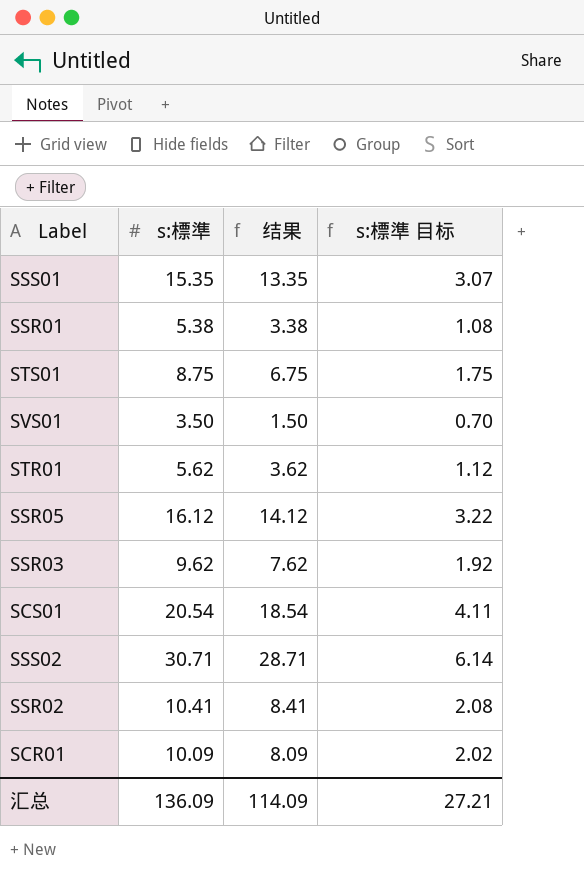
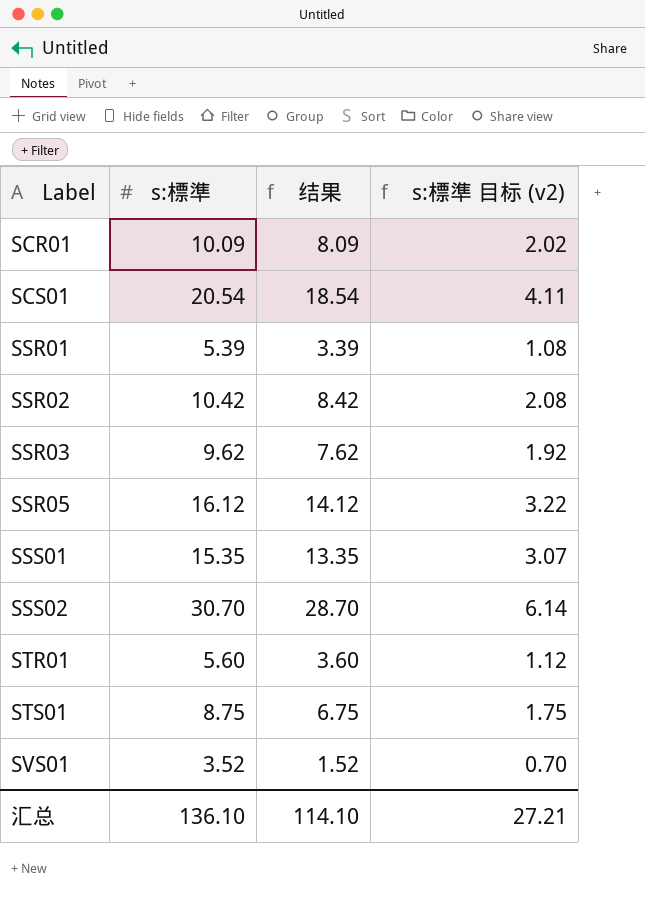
row order: none -> Label ascending
column name: s:標準 目标 -> s:標準 目标 (v2)
SSR01 | s:標準: 5.38 -> 5.39
SSR01 | 结果: 3.38 -> 3.39
SSR02 | s:標準: 10.41 -> 10.42
SSR02 | 结果: 8.41 -> 8.42
SSS02 | s:標準: 30.71 -> 30.70
SSS02 | 结果: 28.71 -> 28.70
STR01 | s:標準: 5.62 -> 5.60
STR01 | 结果: 3.62 -> 3.60
SVS01 | s:標準: 3.50 -> 3.52
SVS01 | 结果: 1.50 -> 1.52
汇总 | s:標準: 136.09 -> 136.10
汇总 | 结果: 114.09 -> 114.10

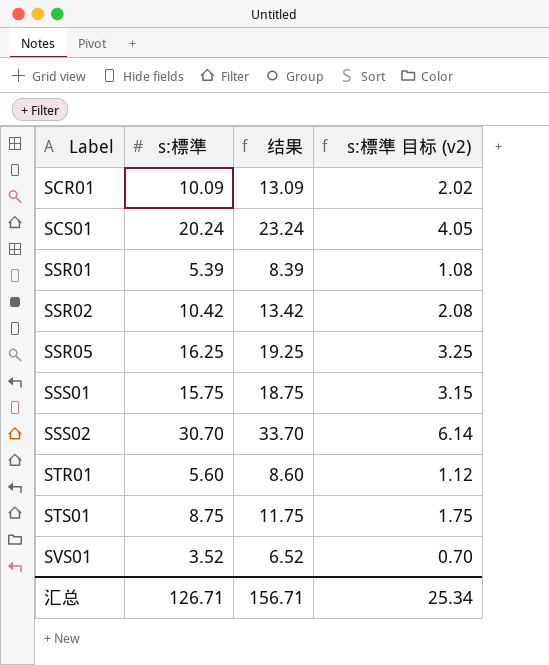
column 结果 | formula: [s:標準] - 2 -> [s:標準] + 3
row SSR03: 9.62 | 7.62 | 1.92 -> none
SCS01 | s:標準: 20.54 -> 20.24
SCS01 | s:標準 目标 (v2): 4.11 -> 4.05
SSR05 | s:標準: 16.12 -> 16.25
SSR05 | s:標準 目标 (v2): 3.22 -> 3.25
SSS01 | s:標準: 15.35 -> 15.75
SSS01 | s:標準 目标 (v2): 3.07 -> 3.15
汇总 | s:標準: 136.10 -> 126.71
汇总 | 结果: 114.10 -> 156.71
汇总 | s:標準 目标 (v2): 27.21 -> 25.34

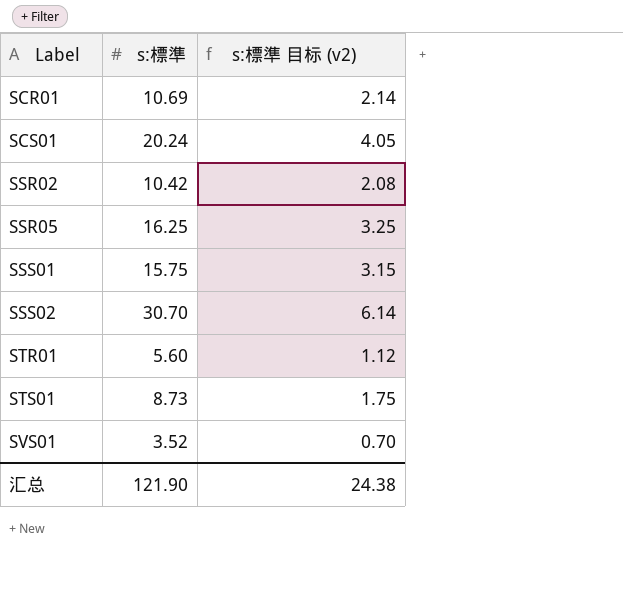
column 结果 | formula: [s:標準] + 3 -> none
row SSR01: 5.39 | 8.39 | 1.08 -> none
SCR01 | s:標準: 10.09 -> 10.69
SCR01 | s:標準 目标 (v2): 2.02 -> 2.14
STS01 | s:標準: 8.75 -> 8.73
汇总 | s:標準: 126.71 -> 121.90
汇总 | s:標準 目标 (v2): 25.34 -> 24.38

